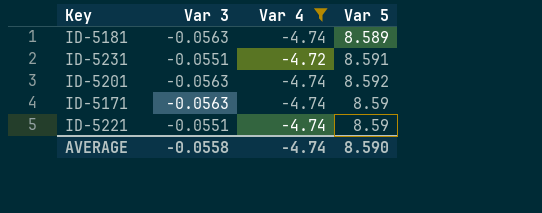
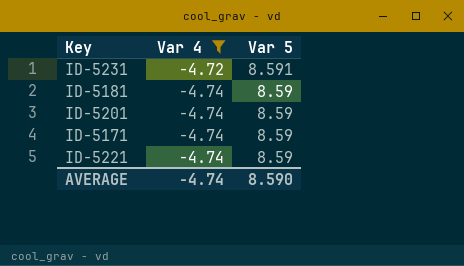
row order: none -> Var 4 descending
column Var 3 | position: 2 -> none
ID-5181 | Var 5: 8.589 -> 8.59
ID-5201 | Var 5: 8.592 -> 8.59

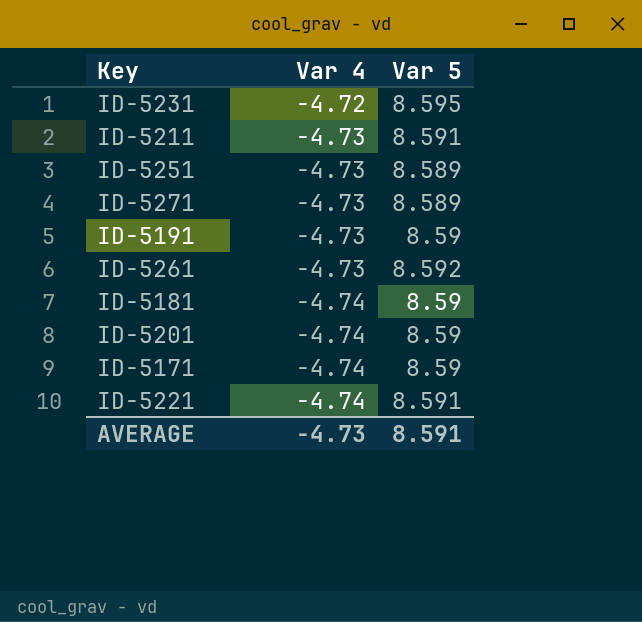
filter: Var 4 != -4.73 -> none
ID-5231 | Var 5: 8.591 -> 8.595
ID-5221 | Var 5: 8.59 -> 8.591
AVERAGE | Var 4: -4.74 -> -4.73
AVERAGE | Var 5: 8.590 -> 8.591

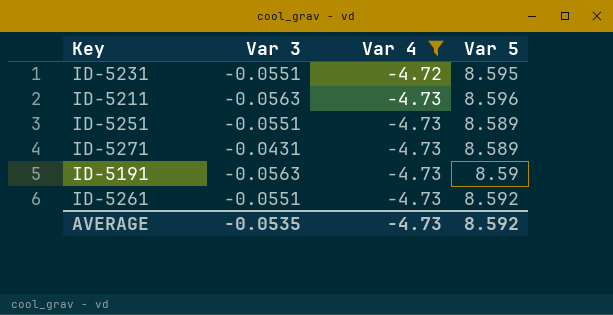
filter: none -> Var 4 != -4.74
column Var 3 | position: none -> 2
ID-5211 | Var 5: 8.591 -> 8.596
AVERAGE | Var 5: 8.591 -> 8.592

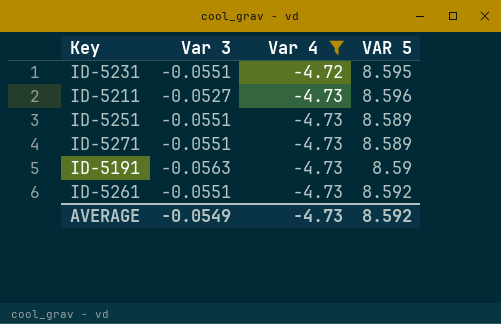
column name: Var 5 -> VAR 5
ID-5211 | Var 3: -0.0563 -> -0.0527
ID-5271 | Var 3: -0.0431 -> -0.0551
AVERAGE | Var 3: -0.0535 -> -0.0549

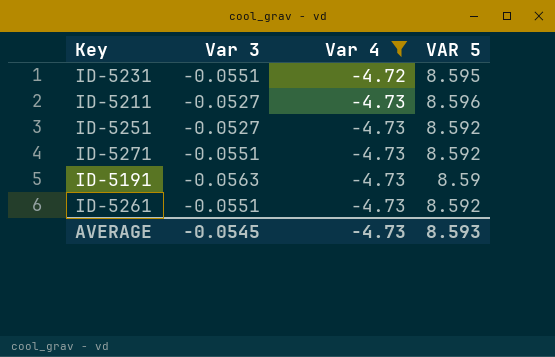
ID-5251 | Var 3: -0.0551 -> -0.0527
ID-5251 | VAR 5: 8.589 -> 8.592
ID-5271 | VAR 5: 8.589 -> 8.592
AVERAGE | Var 3: -0.0549 -> -0.0545
AVERAGE | VAR 5: 8.592 -> 8.593

